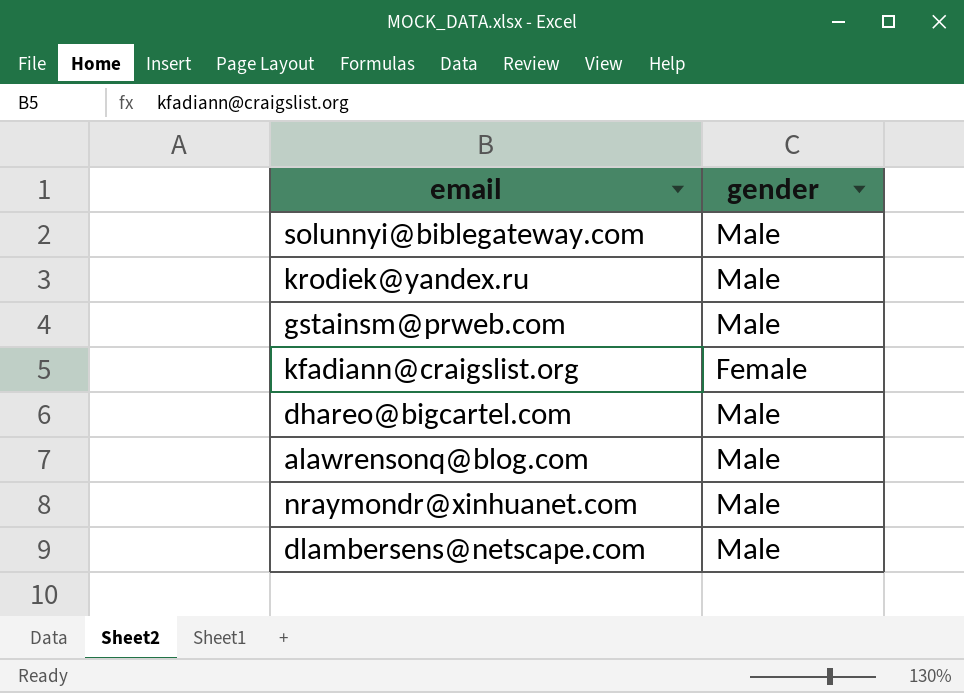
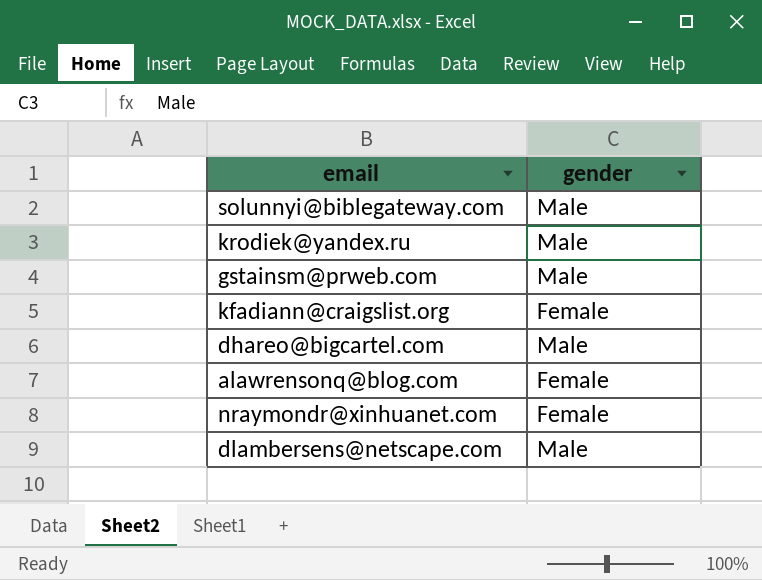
alawrensonq@blog.com | gender: Male -> Female
nraymondr@xinhuanet.com | gender: Male -> Female

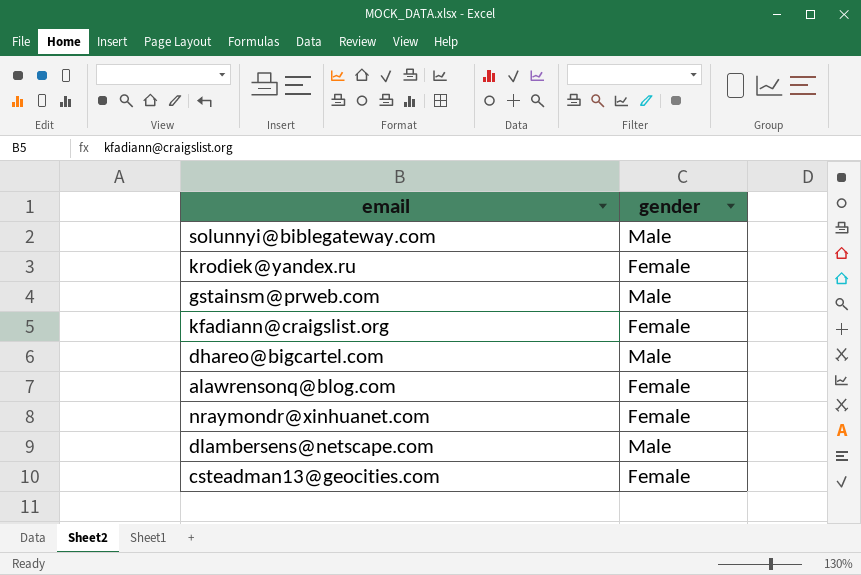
krodiek@yandex.ru | gender: Male -> Female
row csteadman13@geocities.com: none -> Female

